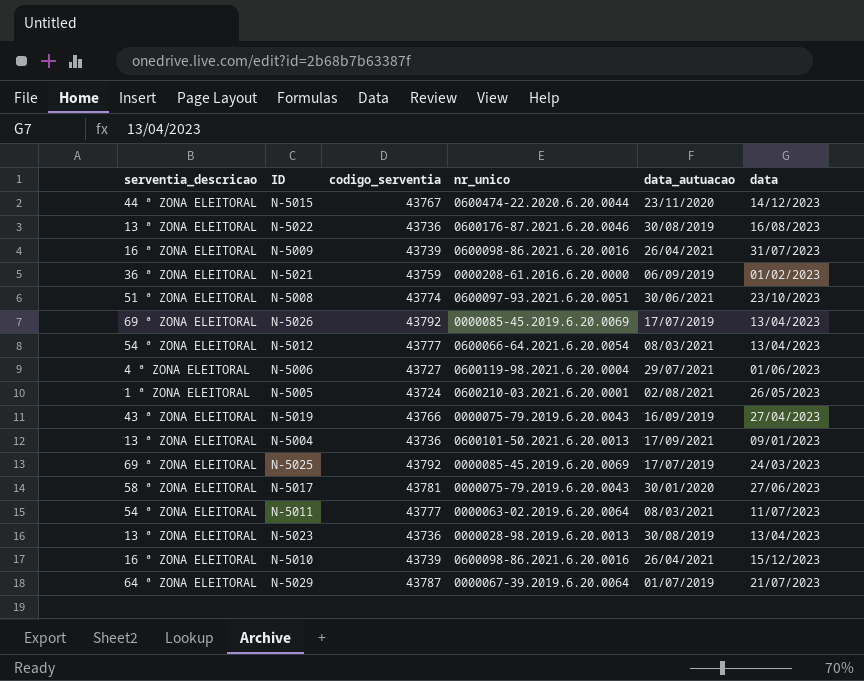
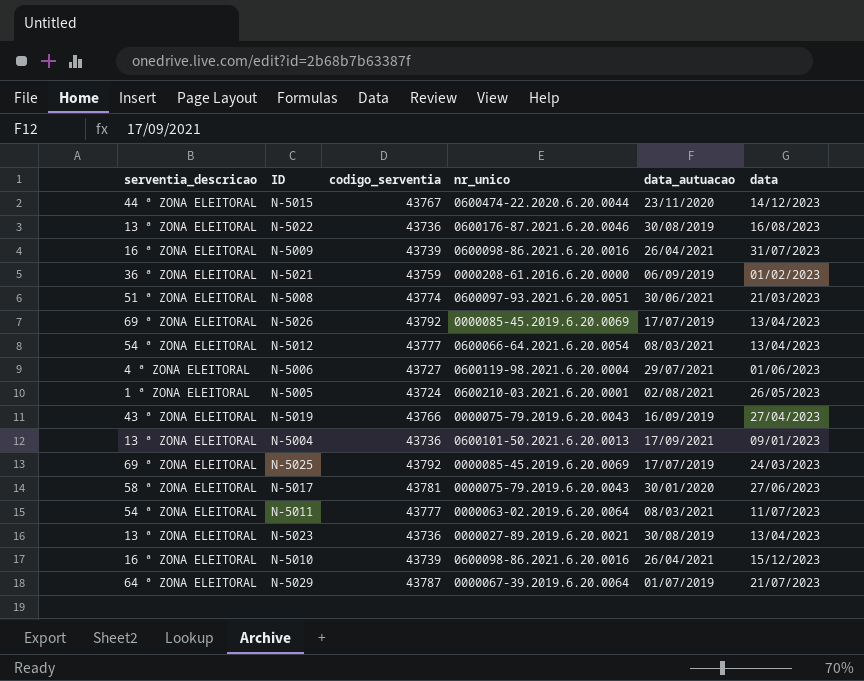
N-5008 | data: 23/10/2023 -> 21/03/2023
N-5023 | nr_unico: 0000028-98.2019.6.20.0013 -> 0000027-89.2019.6.20.0021

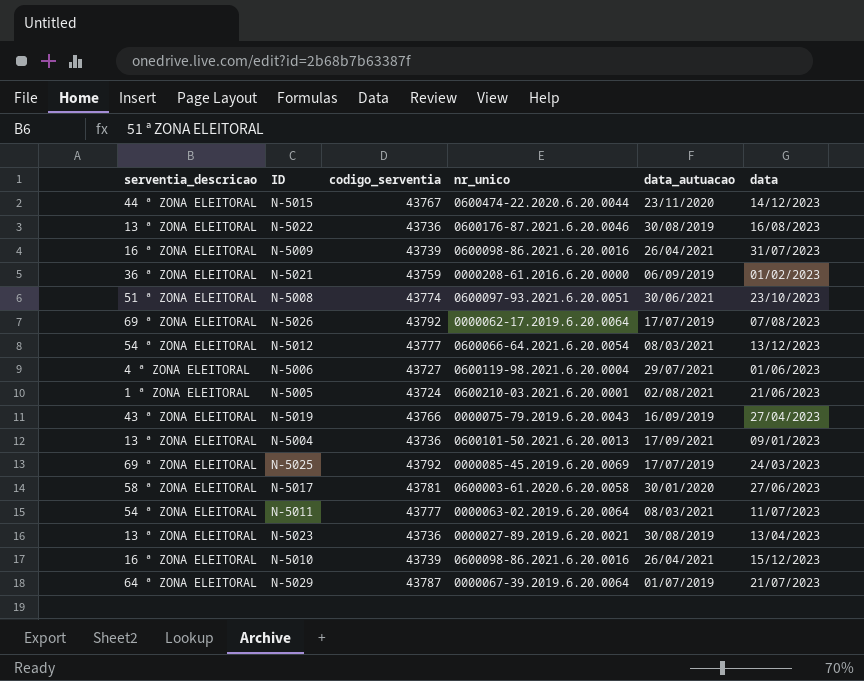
N-5008 | data: 21/03/2023 -> 23/10/2023
N-5026 | nr_unico: 0000085-45.2019.6.20.0069 -> 0000062-17.2019.6.20.0064
N-5026 | data: 13/04/2023 -> 07/08/2023
N-5012 | data: 13/04/2023 -> 13/12/2023
N-5005 | data: 26/05/2023 -> 21/06/2023
N-5017 | nr_unico: 0000075-79.2019.6.20.0043 -> 0600003-61.2020.6.20.0058

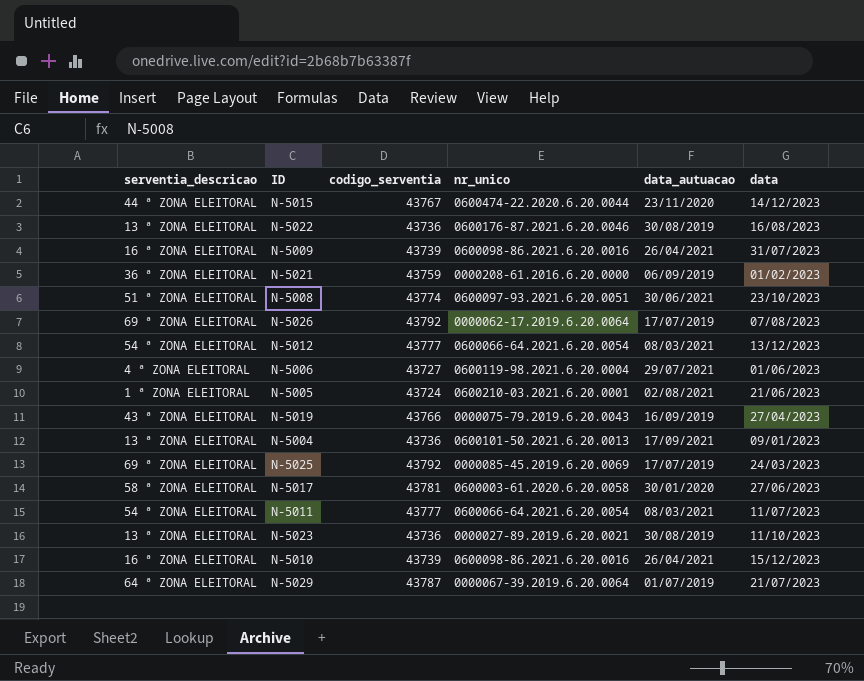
N-5011 | nr_unico: 0000063-02.2019.6.20.0064 -> 0600066-64.2021.6.20.0054
N-5023 | data: 13/04/2023 -> 11/10/2023

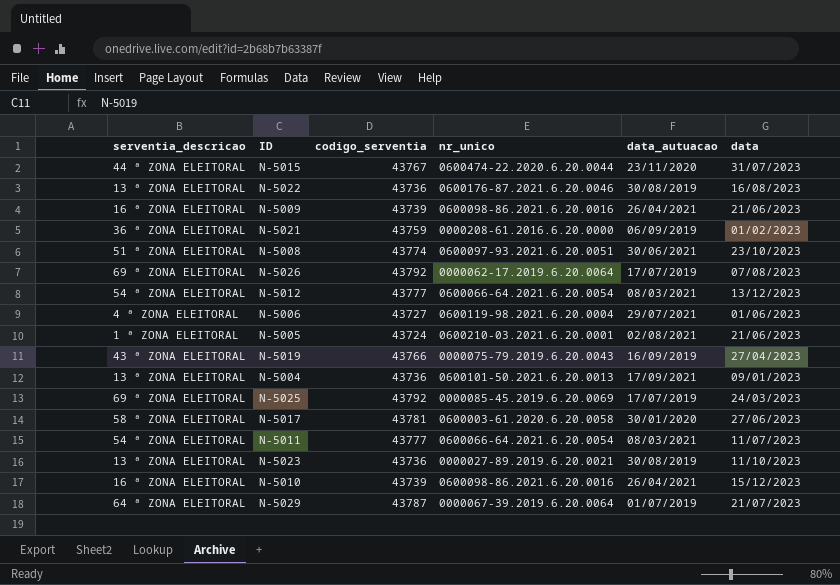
N-5015 | data: 14/12/2023 -> 31/07/2023
N-5009 | data: 31/07/2023 -> 21/06/2023

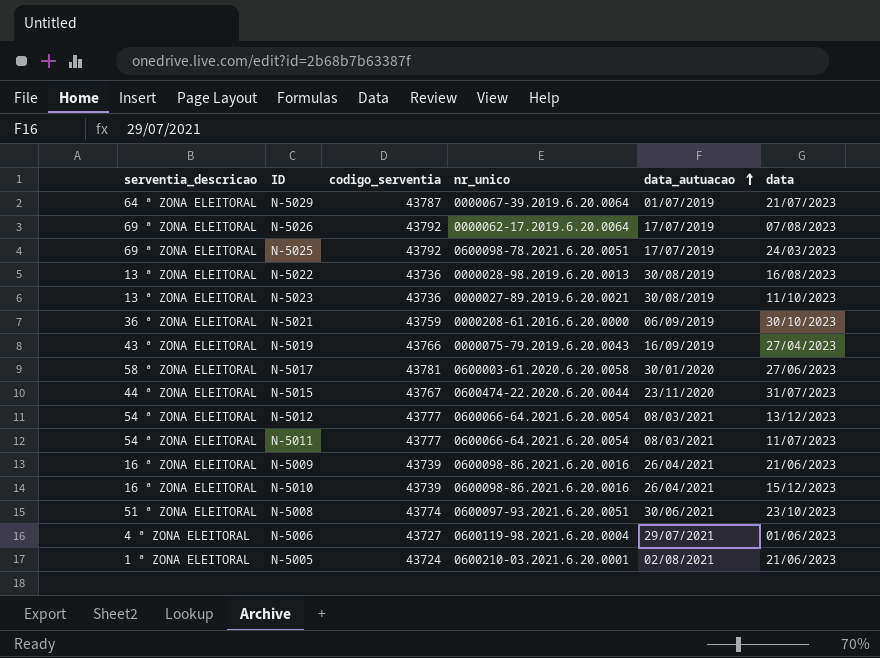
row order: none -> data_autuacao ascending
row N-5004: 13 ª ZONA ELEITORAL | 43736 | 0600101-50.2021.6.20.0013 | 17/09/2021 | 09/01/2023 -> none
N-5025 | nr_unico: 0000085-45.2019.6.20.0069 -> 0600098-78.2021.6.20.0051
N-5022 | nr_unico: 0600176-87.2021.6.20.0046 -> 0000028-98.2019.6.20.0013
N-5021 | data: 01/02/2023 -> 30/10/2023

